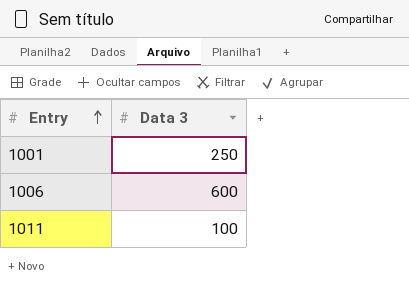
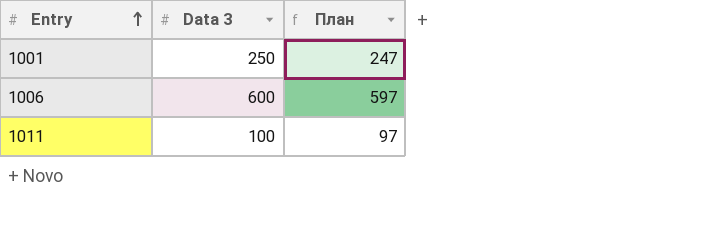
column План | formula: none -> [Data 3] - 3

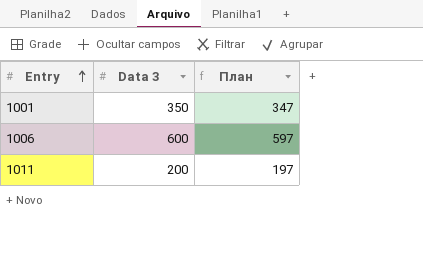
1001 | Data 3: 250 -> 350
1001 | План: 247 -> 347
1011 | Data 3: 100 -> 200
1011 | План: 97 -> 197

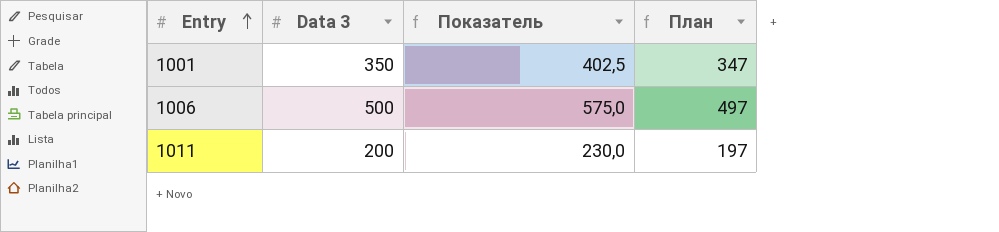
column Показатель | formula: none -> [Data 3] * 1,15
1006 | Data 3: 600 -> 500
1006 | План: 597 -> 497

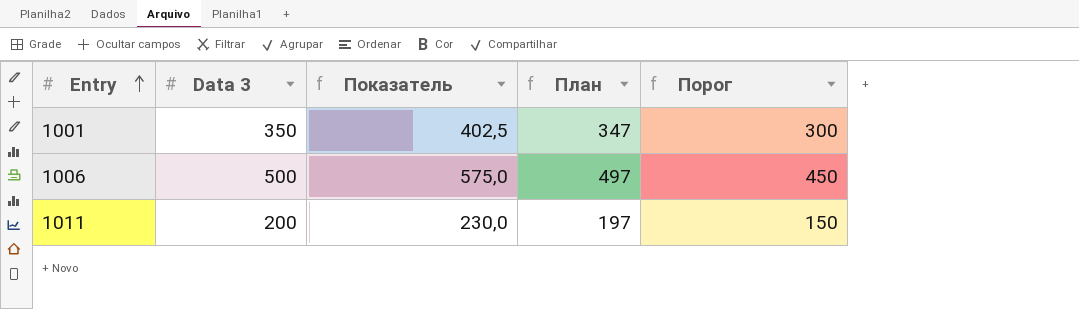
column Порог | formula: none -> [Data 3] - 50

